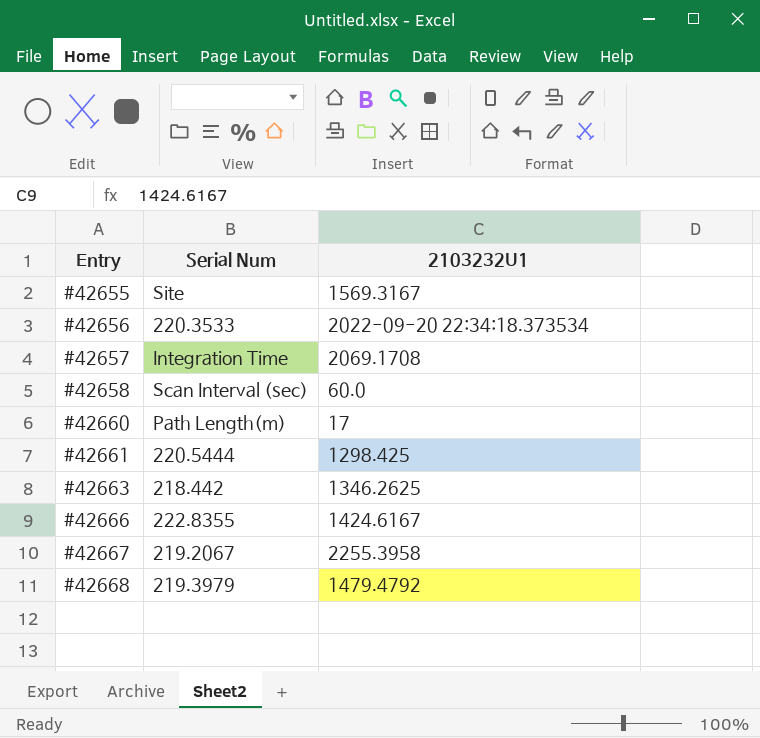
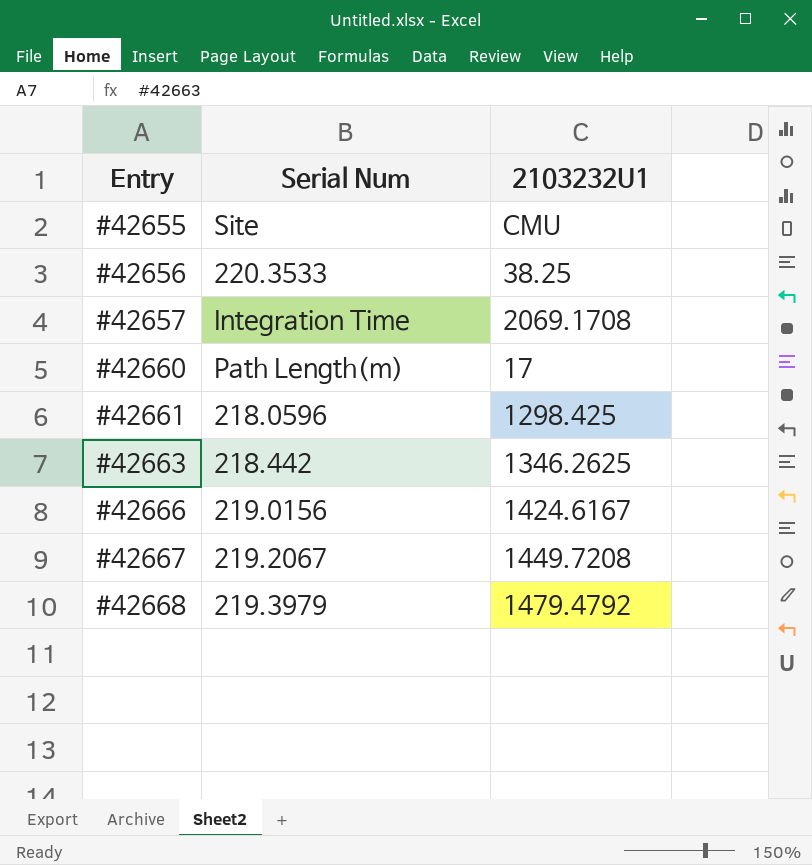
row #42658: Scan Interval (sec) | 60.0 -> none
#42655 | 2103232U1: 1569.3167 -> CMU
#42656 | 2103232U1: 2022-09-20 22:34:18.373534 -> 38.25
#42661 | Serial Num: 220.5444 -> 218.0596
#42666 | Serial Num: 222.8355 -> 219.0156
#42667 | 2103232U1: 2255.3958 -> 1449.7208

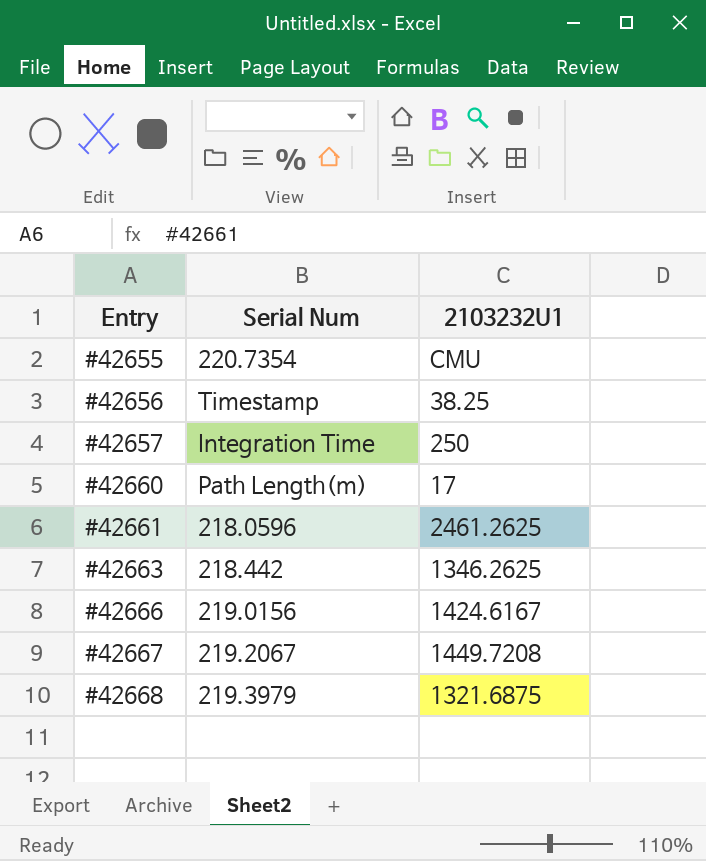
#42655 | Serial Num: Site -> 220.7354
#42656 | Serial Num: 220.3533 -> Timestamp
#42657 | 2103232U1: 2069.1708 -> 250
#42661 | 2103232U1: 1298.425 -> 2461.2625
#42668 | 2103232U1: 1479.4792 -> 1321.6875

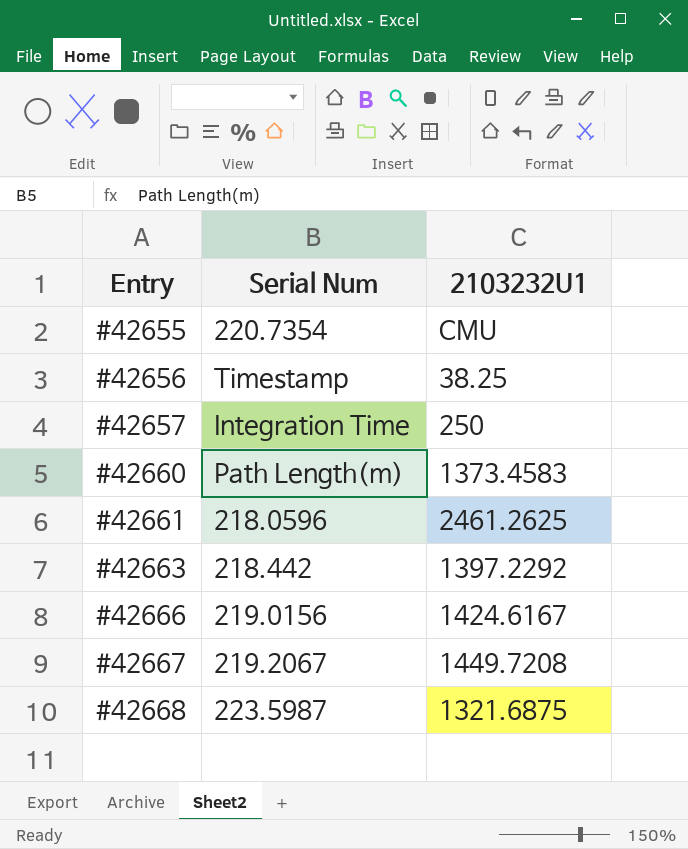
#42660 | 2103232U1: 17 -> 1373.4583
#42663 | 2103232U1: 1346.2625 -> 1397.2292
#42668 | Serial Num: 219.3979 -> 223.5987

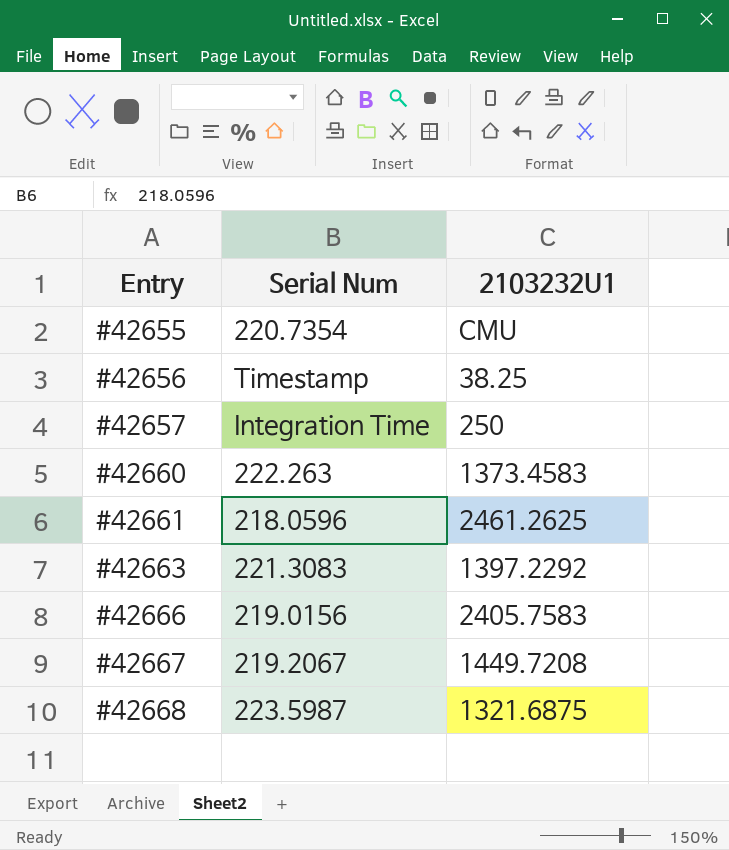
#42660 | Serial Num: Path Length(m) -> 222.263
#42663 | Serial Num: 218.442 -> 221.3083
#42666 | 2103232U1: 1424.6167 -> 2405.7583

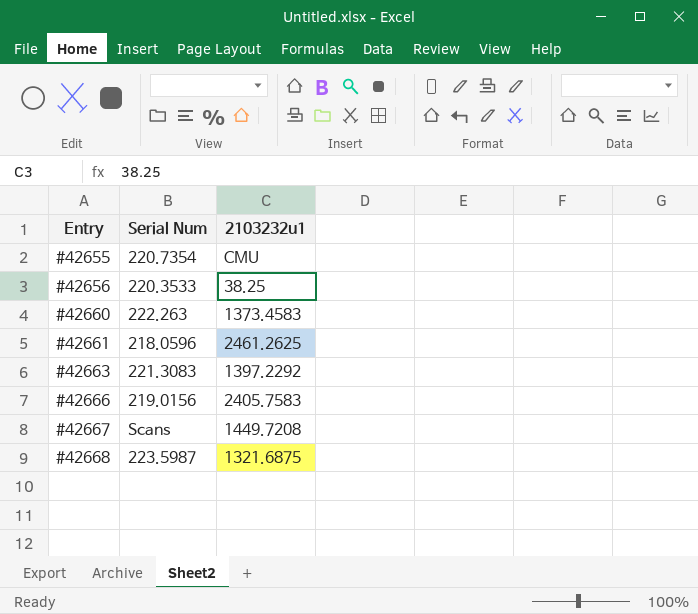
column name: 2103232U1 -> 2103232u1
row #42657: Integration Time | 250 -> none
#42656 | Serial Num: Timestamp -> 220.3533
#42667 | Serial Num: 219.2067 -> Scans

